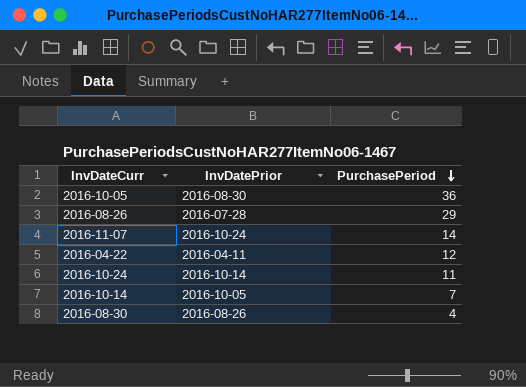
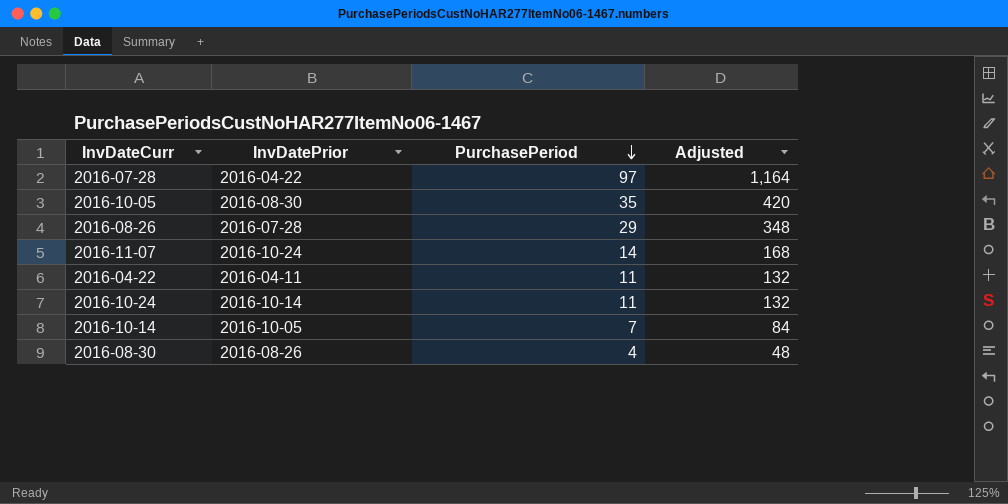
column Adjusted | formula: none -> [PurchasePeriod] * 12
row 2016-07-28: none -> 2016-04-22 | 97 | 1,164
2016-10-05 | PurchasePeriod: 36 -> 35
2016-04-22 | PurchasePeriod: 12 -> 11

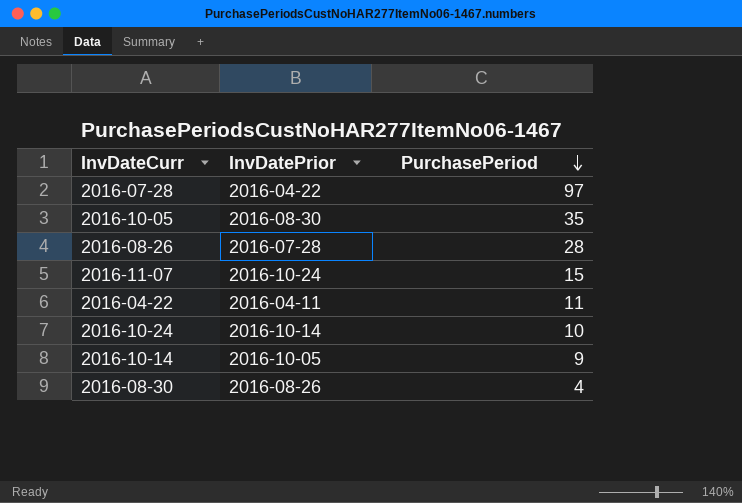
column Adjusted | formula: [PurchasePeriod] * 12 -> none
2016-08-26 | PurchasePeriod: 29 -> 28
2016-11-07 | PurchasePeriod: 14 -> 15
2016-10-24 | PurchasePeriod: 11 -> 10
2016-10-14 | PurchasePeriod: 7 -> 9

